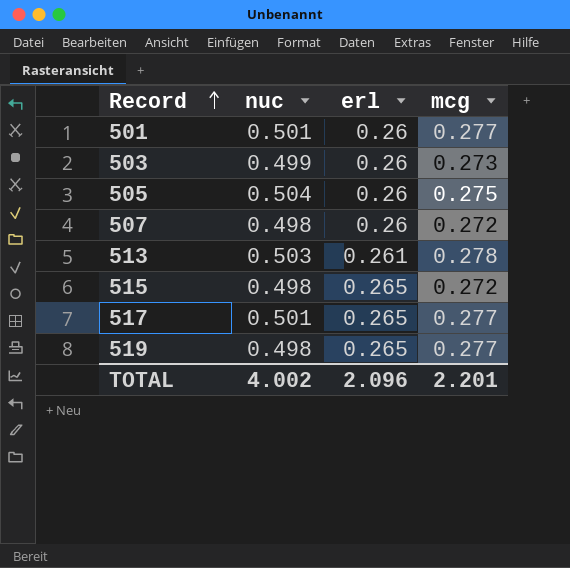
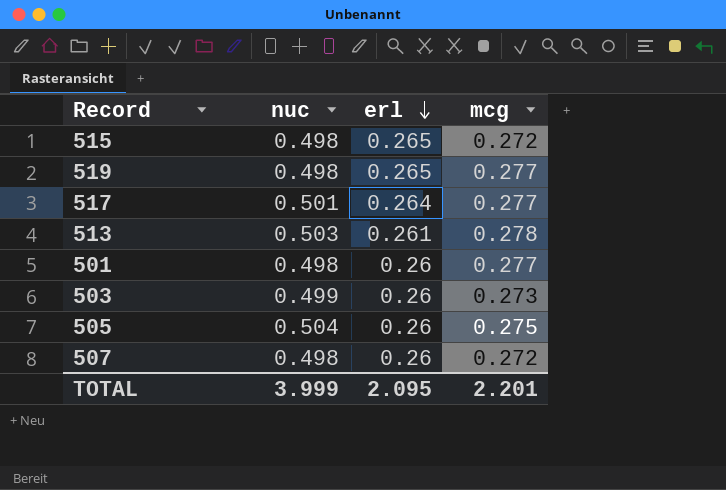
row order: Record ascending -> erl descending
517 | erl: 0.265 -> 0.264
501 | nuc: 0.501 -> 0.498
TOTAL | nuc: 4.002 -> 3.999
TOTAL | erl: 2.096 -> 2.095

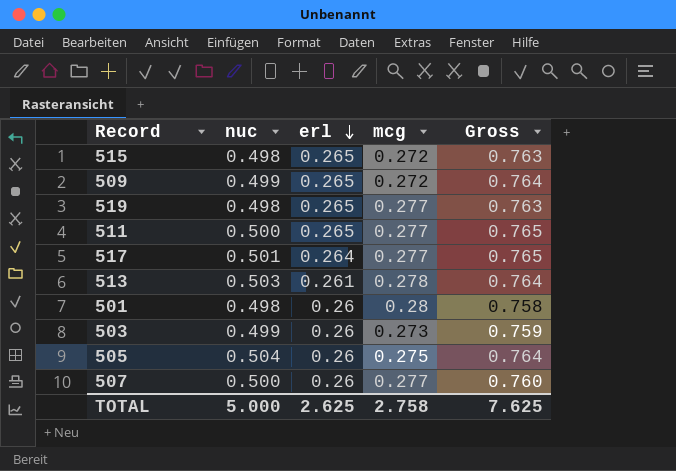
column Gross | formula: none -> [nuc] + [erl]
row 509: none -> 0.499 | 0.265 | 0.272 | 0.764
row 511: none -> 0.500 | 0.265 | 0.277 | 0.765
501 | mcg: 0.277 -> 0.28
507 | nuc: 0.498 -> 0.500
507 | mcg: 0.272 -> 0.277
TOTAL | nuc: 3.999 -> 5.000
TOTAL | erl: 2.095 -> 2.625
TOTAL | mcg: 2.201 -> 2.758

